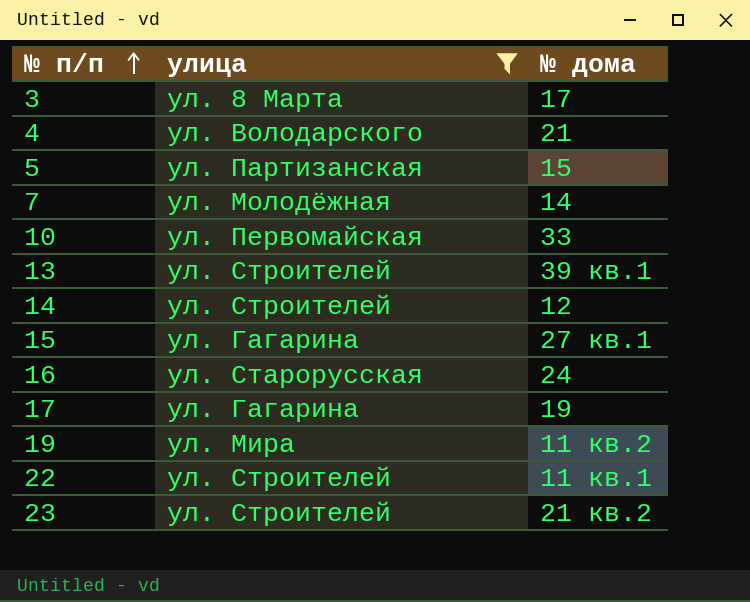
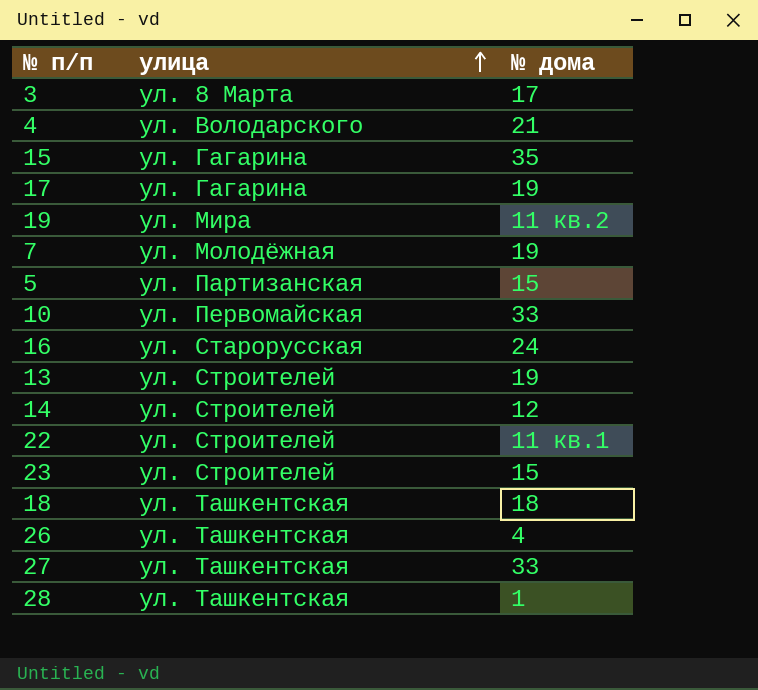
filter: улица != ул. Ташкентская -> none
row order: № п/п ascending -> улица ascending
15 | № дома: 27 кв.1 -> 35
7 | № дома: 14 -> 19
13 | № дома: 39 кв.1 -> 19
23 | № дома: 21 кв.2 -> 15

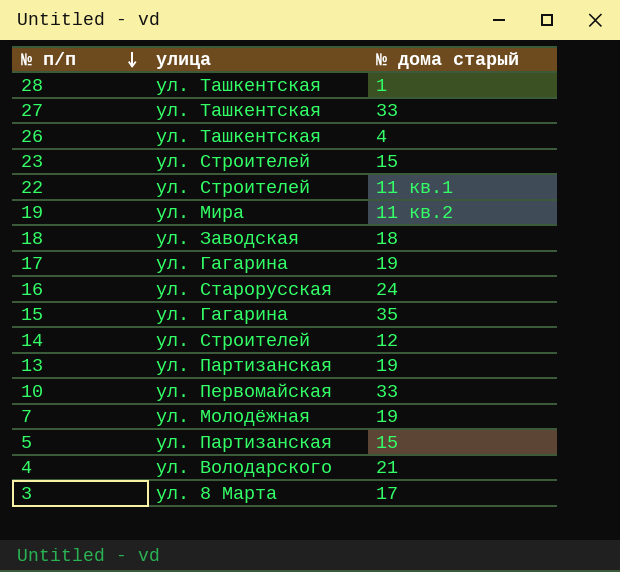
row order: улица ascending -> № п/п descending
column name: № дома -> № дома старый
18 | улица: ул. Ташкентская -> ул. Заводская
13 | улица: ул. Строителей -> ул. Партизанская

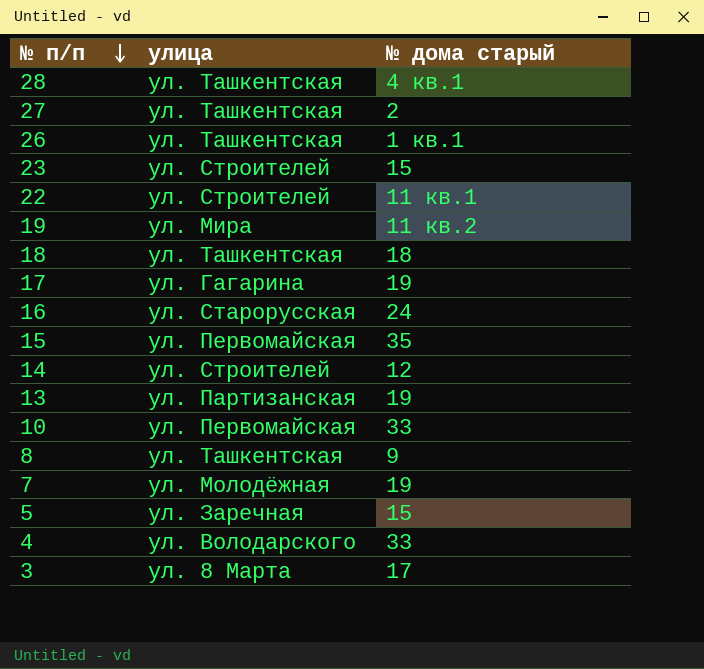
28 | № дома старый: 1 -> 4 кв.1
27 | № дома старый: 33 -> 2
26 | № дома старый: 4 -> 1 кв.1
18 | улица: ул. Заводская -> ул. Ташкентская
15 | улица: ул. Гагарина -> ул. Первомайская
row 8: none -> ул. Ташкентская | 9
5 | улица: ул. Партизанская -> ул. Заречная
4 | № дома старый: 21 -> 33

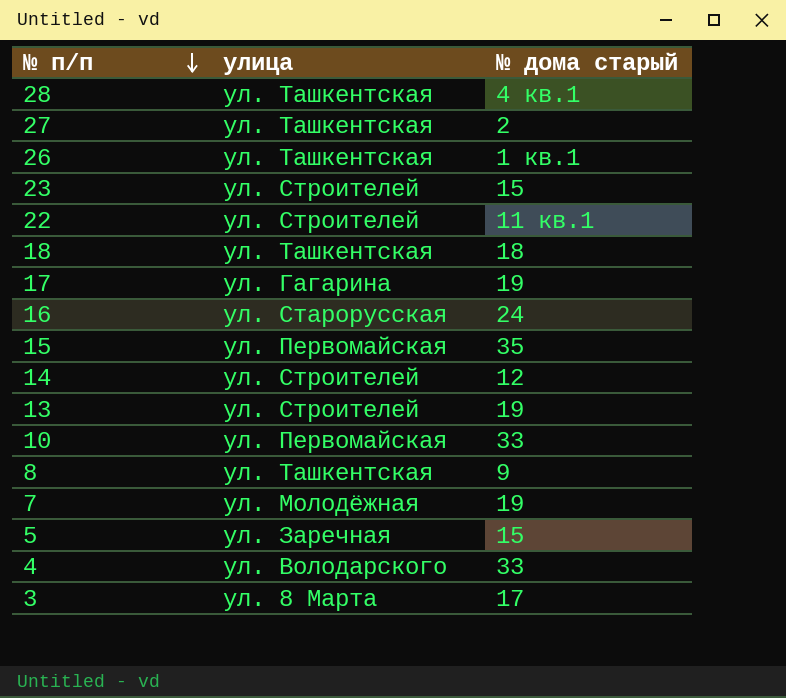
row 19: ул. Мира | 11 кв.2 -> none
13 | улица: ул. Партизанская -> ул. Строителей

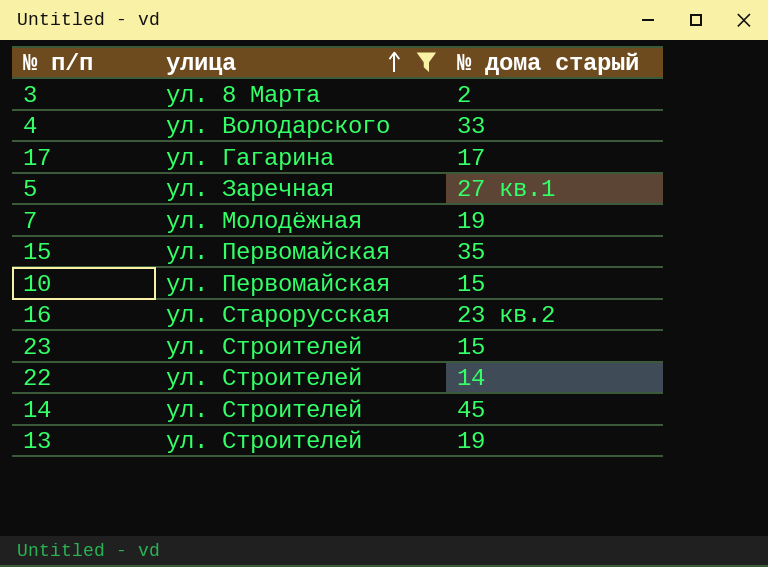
filter: none -> улица != ул. Ташкентская
row order: № п/п descending -> улица ascending
3 | № дома старый: 17 -> 2
17 | № дома старый: 19 -> 17
5 | № дома старый: 15 -> 27 кв.1
10 | № дома старый: 33 -> 15
16 | № дома старый: 24 -> 23 кв.2
22 | № дома старый: 11 кв.1 -> 14
14 | № дома старый: 12 -> 45

